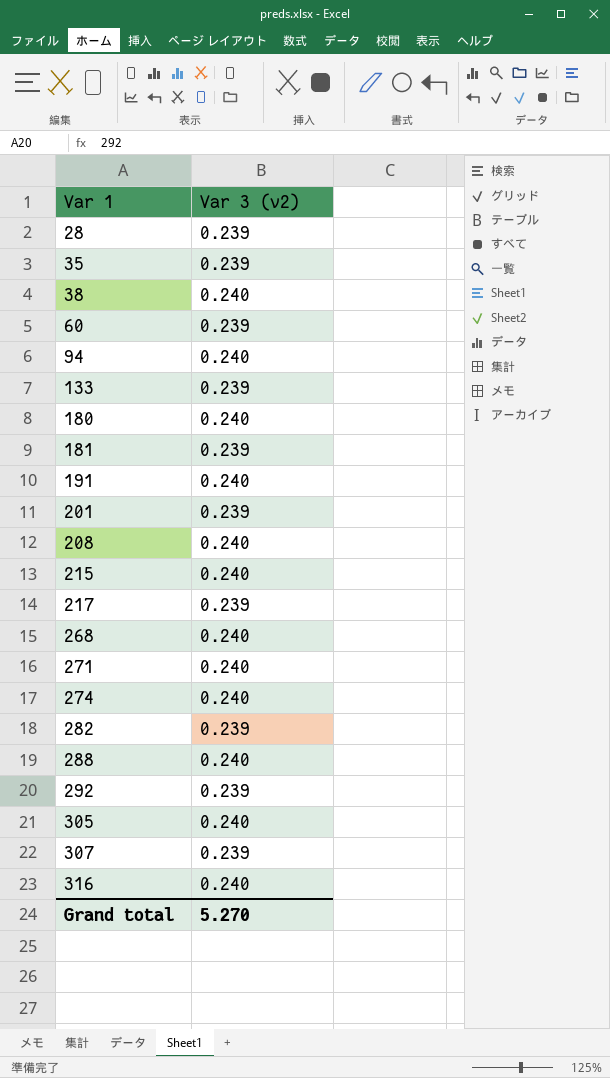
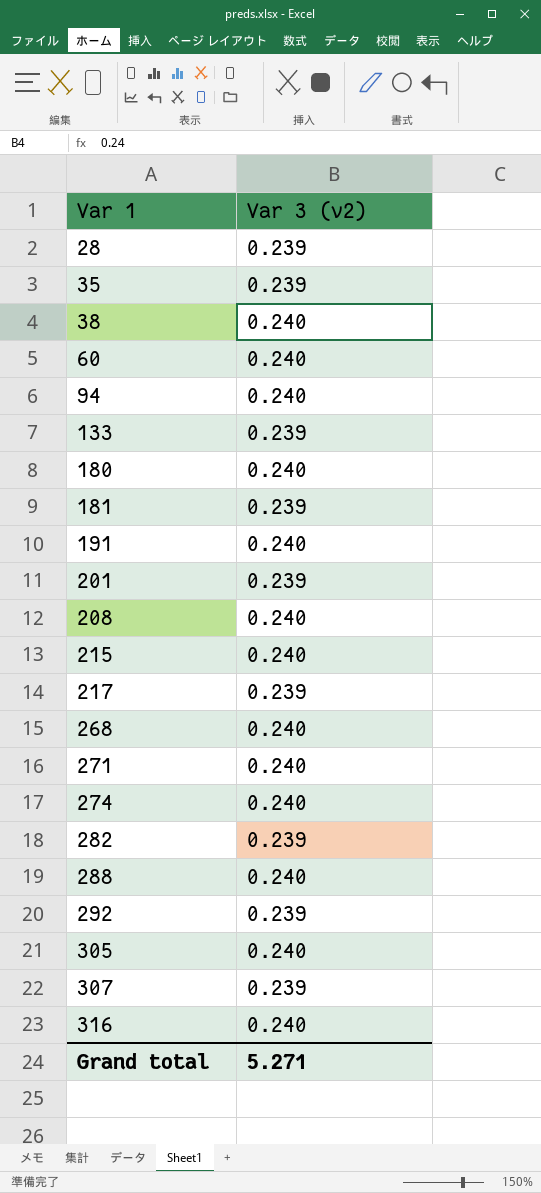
60 | Var 3 (v2): 0.239 -> 0.240
Grand total | Var 3 (v2): 5.270 -> 5.271

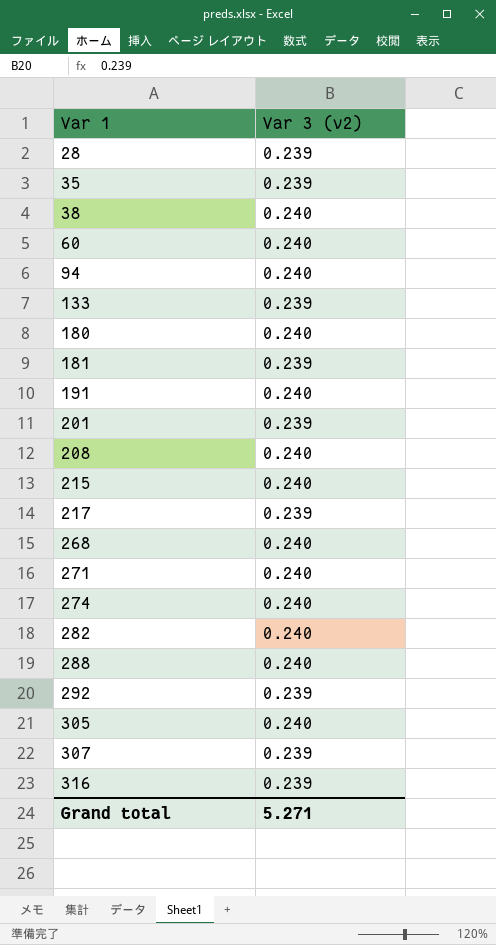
282 | Var 3 (v2): 0.239 -> 0.240
316 | Var 3 (v2): 0.240 -> 0.239

